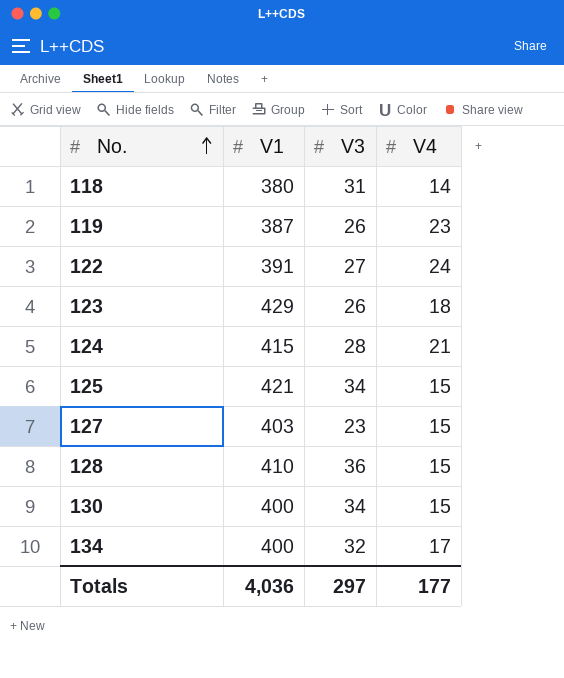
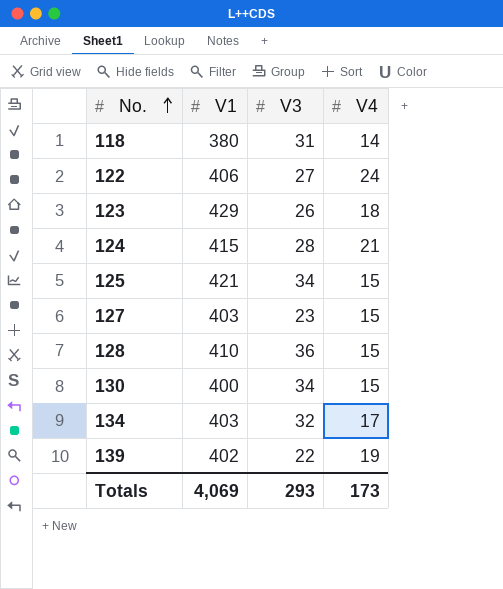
row 119: 387 | 26 | 23 -> none
122 | V1: 391 -> 406
134 | V1: 400 -> 403
row 139: none -> 402 | 22 | 19
Totals | V1: 4,036 -> 4,069
Totals | V3: 297 -> 293
Totals | V4: 177 -> 173

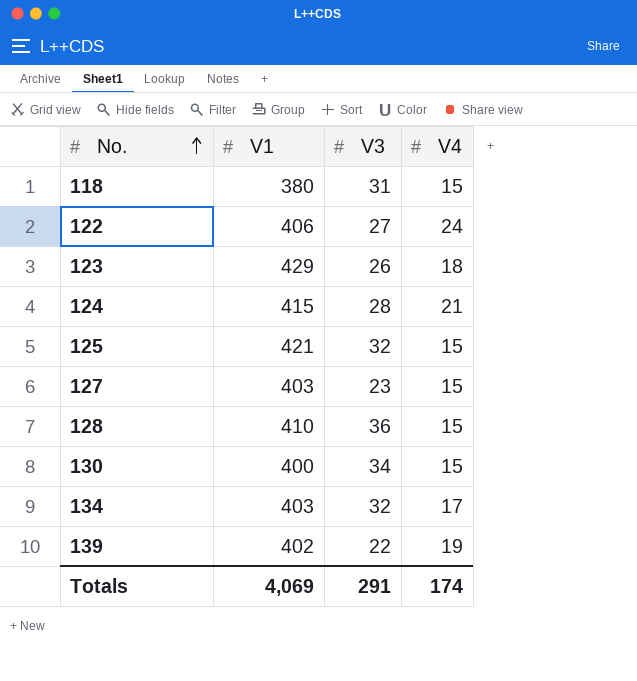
118 | V4: 14 -> 15
125 | V3: 34 -> 32
Totals | V3: 293 -> 291
Totals | V4: 173 -> 174

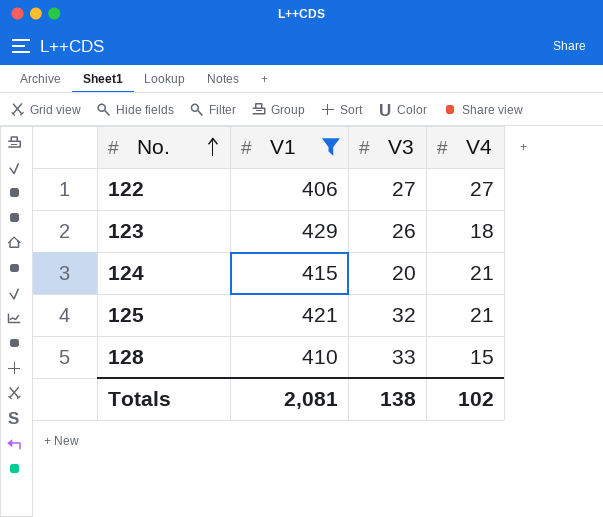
filter: none -> V1 >= 406
122 | V4: 24 -> 27
124 | V3: 28 -> 20
125 | V4: 15 -> 21
128 | V3: 36 -> 33
Totals | V1: 4,069 -> 2,081
Totals | V3: 291 -> 138
Totals | V4: 174 -> 102

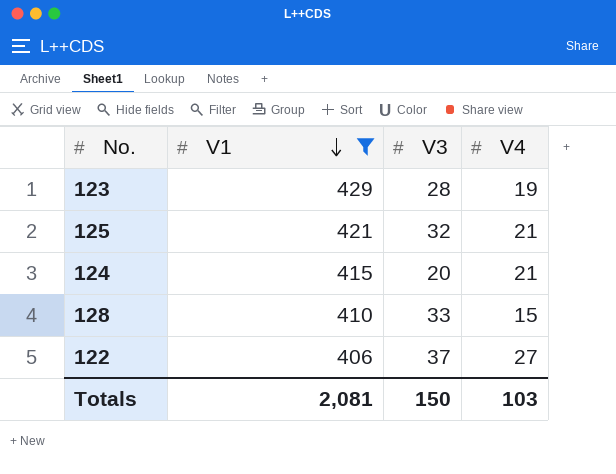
row order: No. ascending -> V1 descending
123 | V3: 26 -> 28
123 | V4: 18 -> 19
122 | V3: 27 -> 37
Totals | V3: 138 -> 150
Totals | V4: 102 -> 103

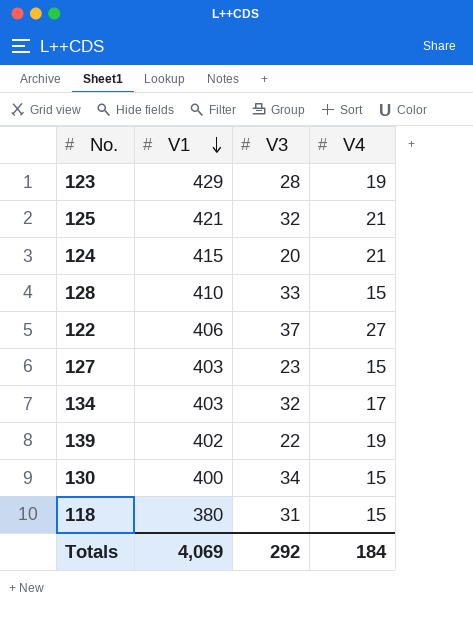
filter: V1 >= 406 -> none
Totals | V1: 2,081 -> 4,069
Totals | V3: 150 -> 292
Totals | V4: 103 -> 184

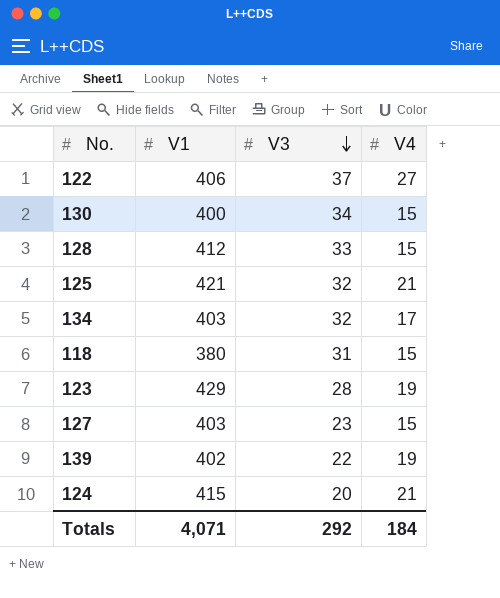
row order: V1 descending -> V3 descending
128 | V1: 410 -> 412
Totals | V1: 4,069 -> 4,071

